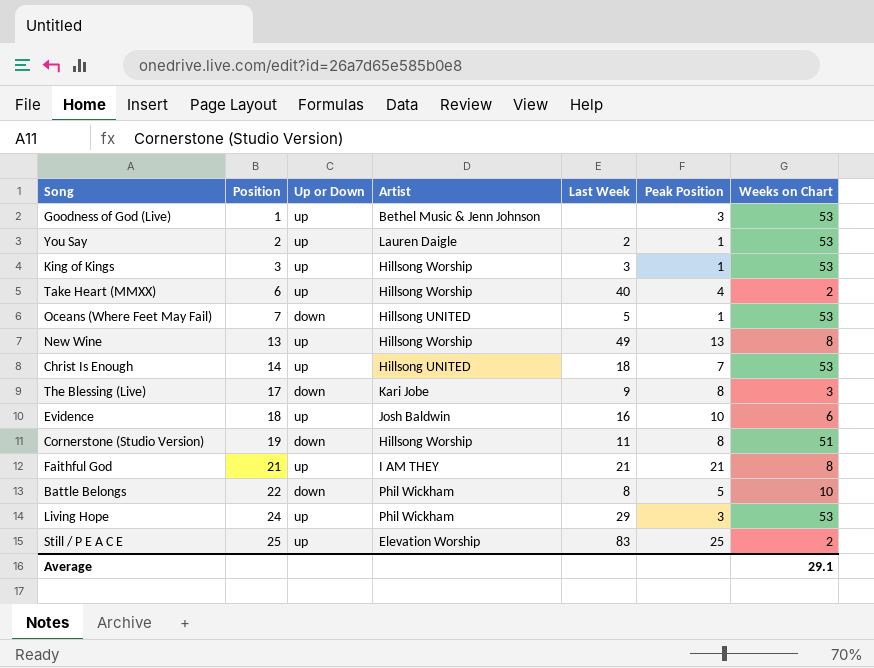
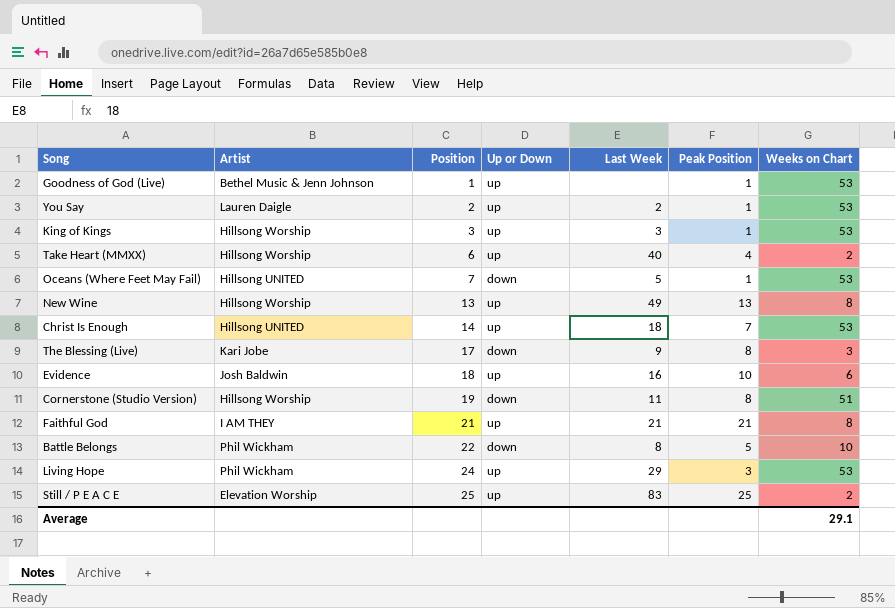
column Artist | position: 4 -> 2
Goodness of God (Live) | Peak Position: 3 -> 1

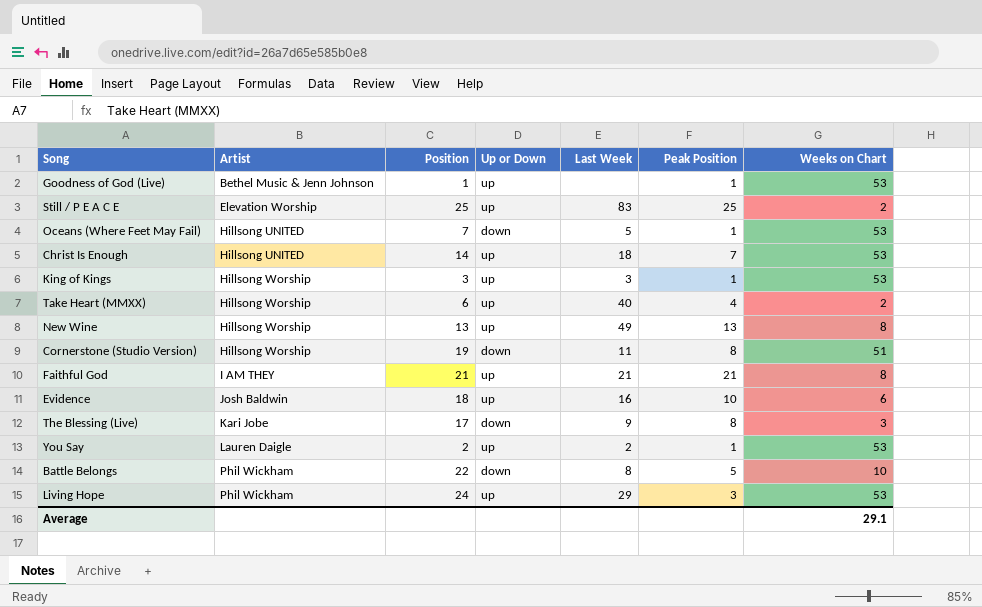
row order: Position ascending -> Artist ascending

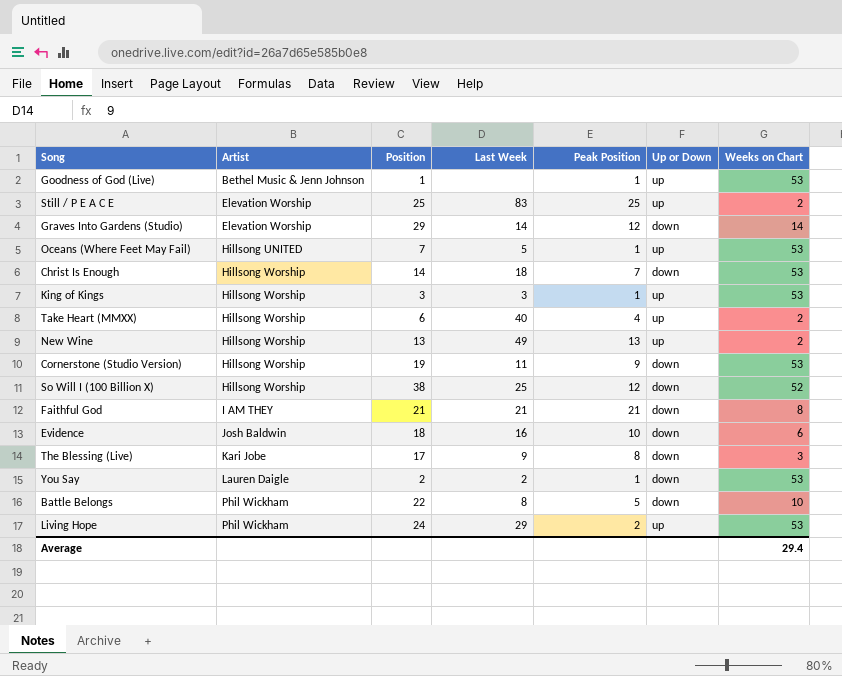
column Up or Down | position: 4 -> 6
row Graves Into Gardens (Studio): none -> Elevation Worship | 29 | 14 | 12 | down | 14
Oceans (Where Feet May Fail) | Up or Down: down -> up
Christ Is Enough | Artist: Hillsong UNITED -> Hillsong Worship
Christ Is Enough | Up or Down: up -> down
New Wine | Weeks on Chart: 8 -> 2
Cornerstone (Studio Version) | Peak Position: 8 -> 9
Cornerstone (Studio Version) | Weeks on Chart: 51 -> 53
row So Will I (100 Billion X): none -> Hillsong Worship | 38 | 25 | 12 | down | 52
Faithful God | Up or Down: up -> down
Evidence | Up or Down: up -> down
You Say | Up or Down: up -> down
Living Hope | Peak Position: 3 -> 2
Average | Weeks on Chart: 29.1 -> 29.4

